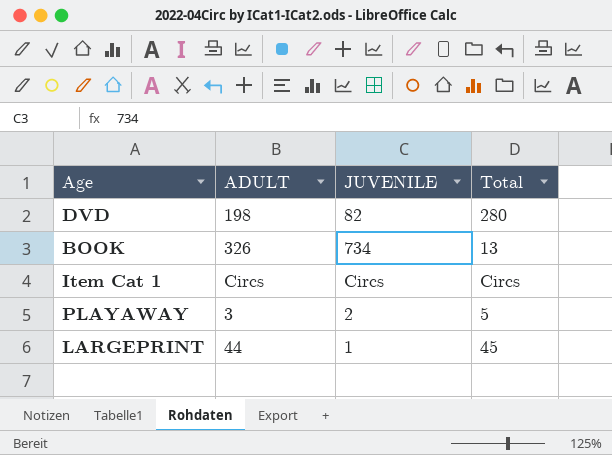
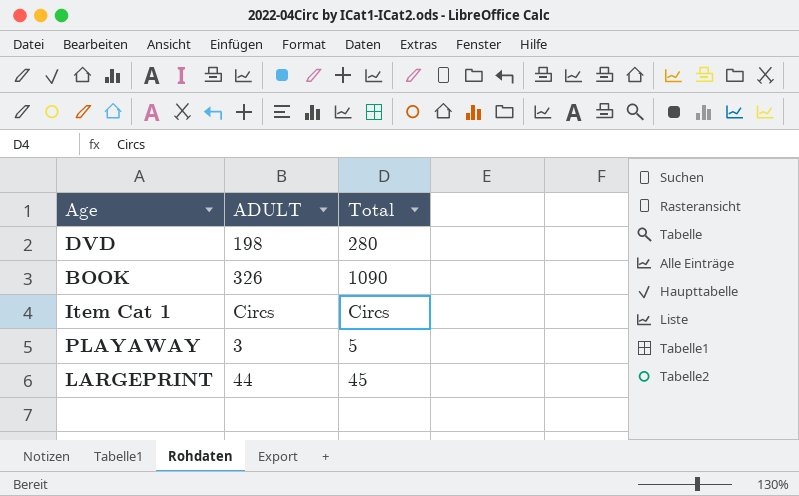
column JUVENILE | position: 3 -> none
BOOK | Total: 13 -> 1090

